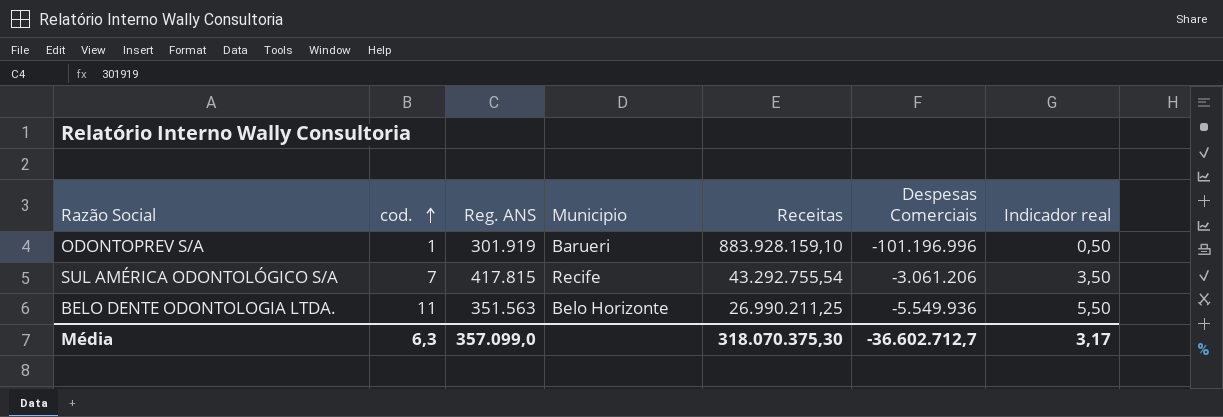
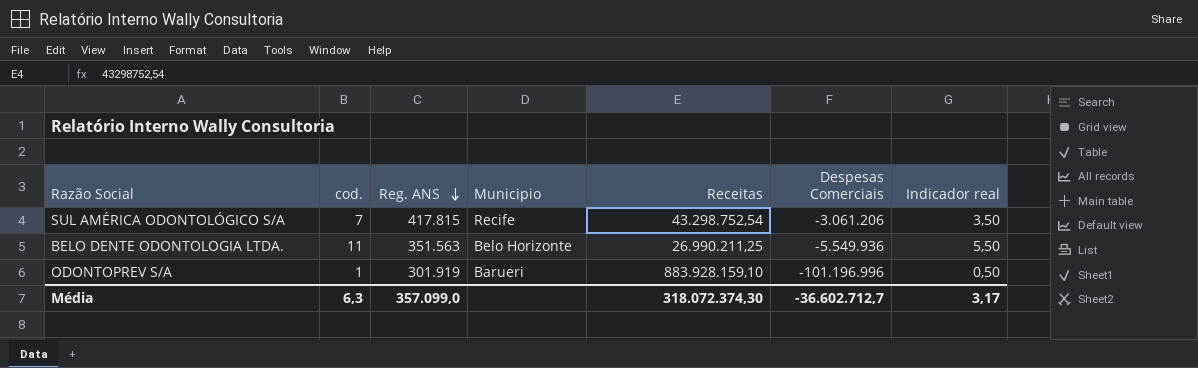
row order: cod. ascending -> Reg. ANS descending
SUL AMÉRICA ODONTOLÓGICO S/A | Receitas: 43.292.755,54 -> 43.298.752,54
Média | Receitas: 318.070.375,30 -> 318.072.374,30

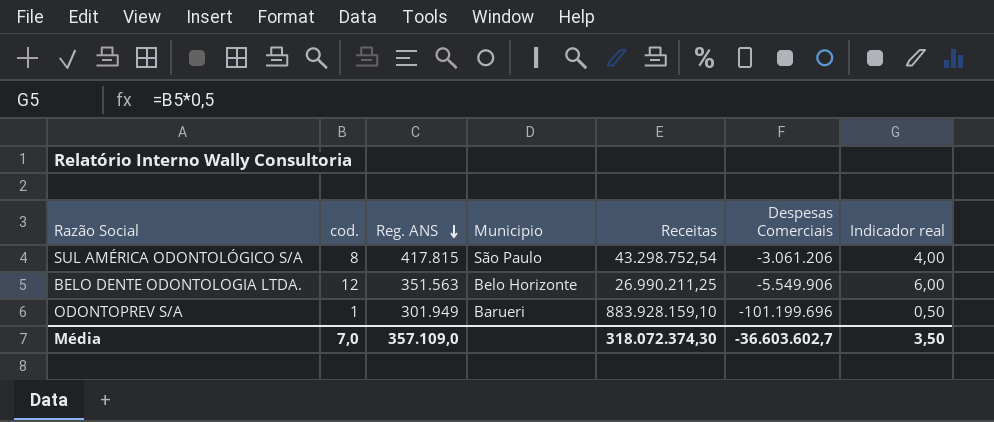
SUL AMÉRICA ODONTOLÓGICO S/A | cod.: 7 -> 8
SUL AMÉRICA ODONTOLÓGICO S/A | Municipio: Recife -> São Paulo
SUL AMÉRICA ODONTOLÓGICO S/A | Indicador real: 3,50 -> 4,00
BELO DENTE ODONTOLOGIA LTDA. | cod.: 11 -> 12
BELO DENTE ODONTOLOGIA LTDA. | Despesas Comerciais: -5.549.936 -> -5.549.906
BELO DENTE ODONTOLOGIA LTDA. | Indicador real: 5,50 -> 6,00
ODONTOPREV S/A | Reg. ANS: 301.919 -> 301.949
ODONTOPREV S/A | Despesas Comerciais: -101.196.996 -> -101.199.696
Média | cod.: 6,3 -> 7,0
Média | Reg. ANS: 357.099,0 -> 357.109,0
Média | Despesas Comerciais: -36.602.712,7 -> -36.603.602,7
Média | Indicador real: 3,17 -> 3,50

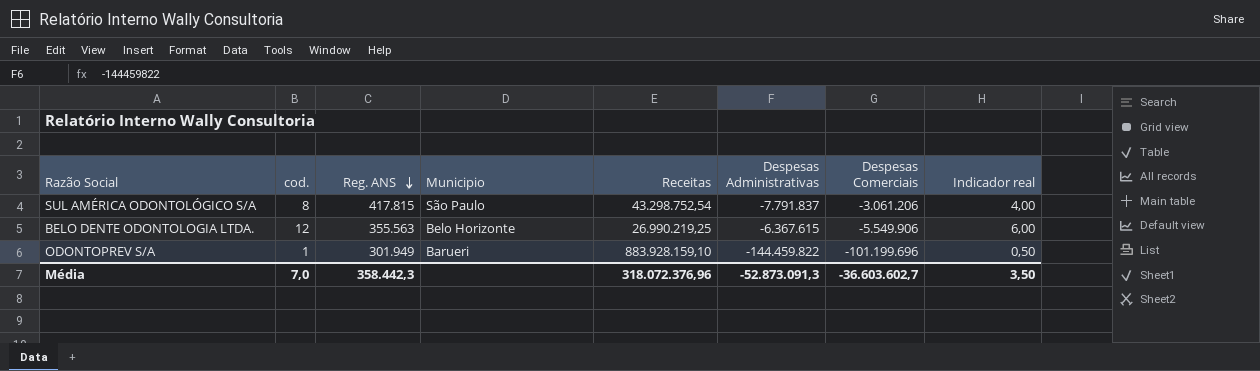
column Despesas Administrativas | position: none -> 6
BELO DENTE ODONTOLOGIA LTDA. | Reg. ANS: 351.563 -> 355.563
BELO DENTE ODONTOLOGIA LTDA. | Receitas: 26.990.211,25 -> 26.990.219,25
Média | Reg. ANS: 357.109,0 -> 358.442,3
Média | Receitas: 318.072.374,30 -> 318.072.376,96

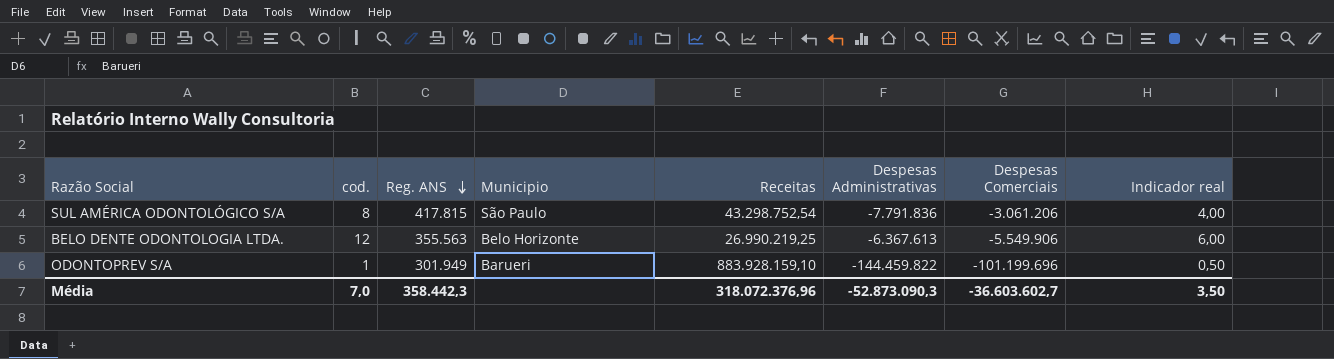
SUL AMÉRICA ODONTOLÓGICO S/A | Despesas Administrativas: -7.791.837 -> -7.791.836
BELO DENTE ODONTOLOGIA LTDA. | Despesas Administrativas: -6.367.615 -> -6.367.613
Média | Despesas Administrativas: -52.873.091,3 -> -52.873.090,3

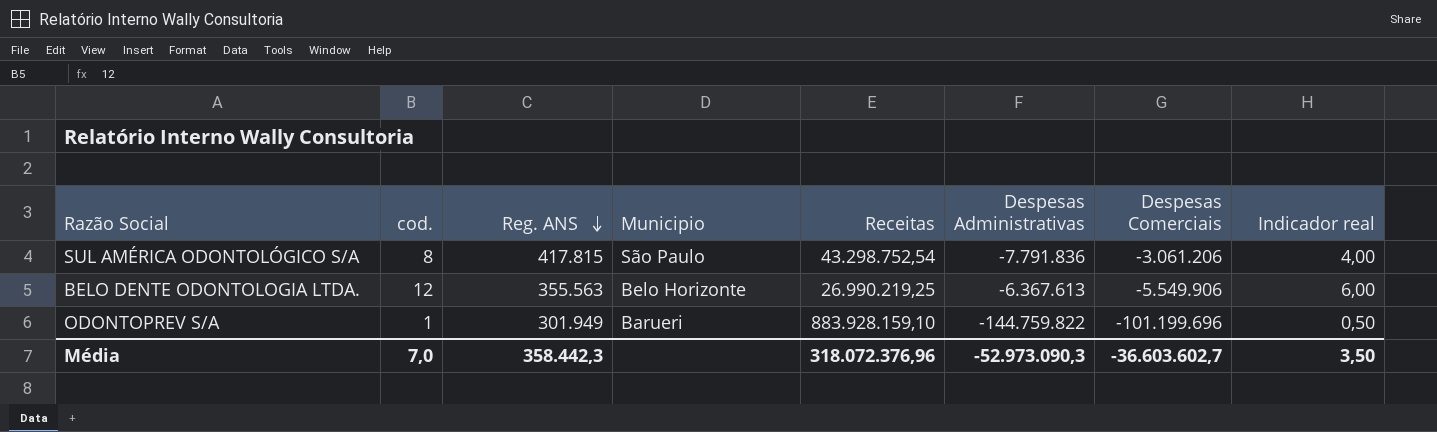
ODONTOPREV S/A | Despesas Administrativas: -144.459.822 -> -144.759.822
Média | Despesas Administrativas: -52.873.090,3 -> -52.973.090,3

